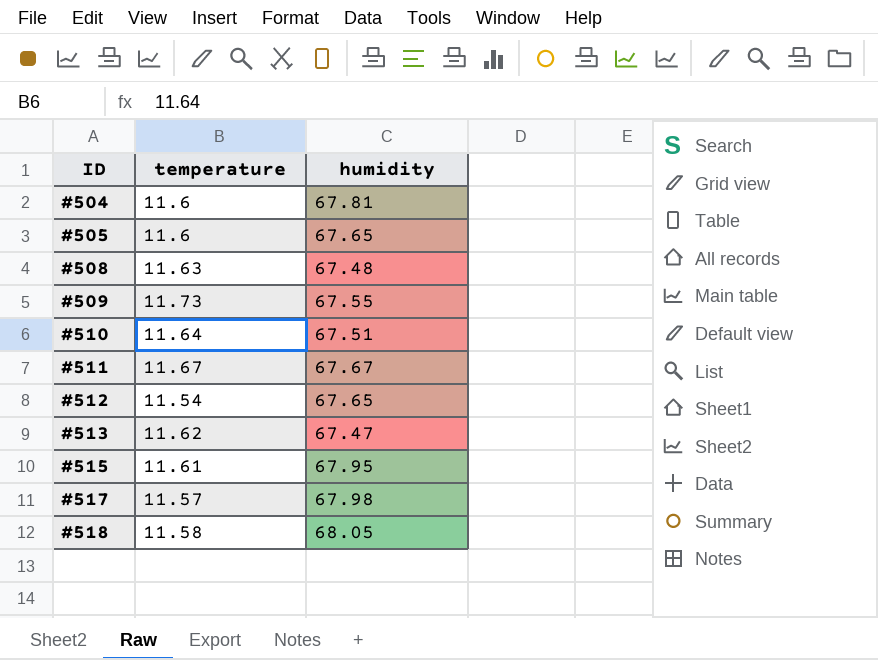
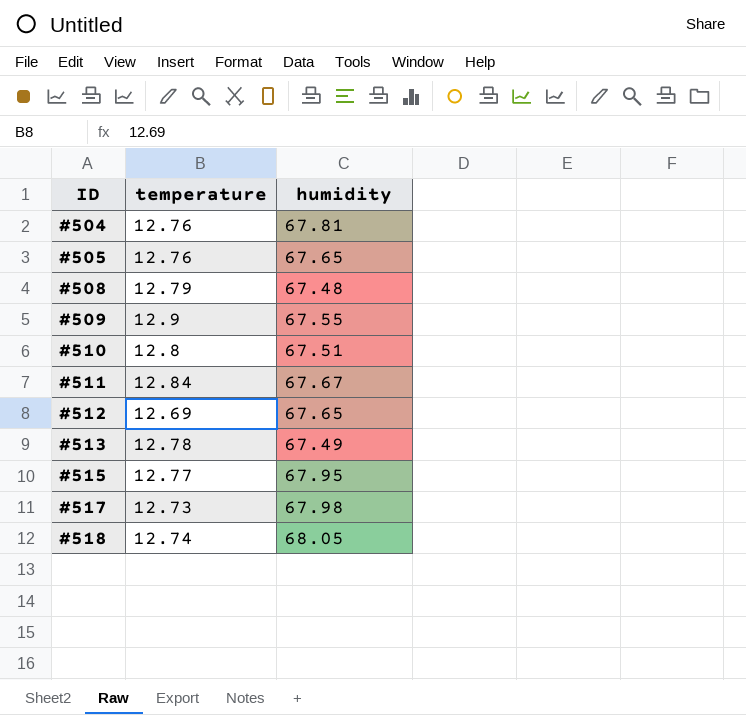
#504 | temperature: 11.6 -> 12.76
#505 | temperature: 11.6 -> 12.76
#508 | temperature: 11.63 -> 12.79
#509 | temperature: 11.73 -> 12.9
#510 | temperature: 11.64 -> 12.8
#511 | temperature: 11.67 -> 12.84
#512 | temperature: 11.54 -> 12.69
#513 | temperature: 11.62 -> 12.78
#513 | humidity: 67.47 -> 67.49
#515 | temperature: 11.61 -> 12.77
#517 | temperature: 11.57 -> 12.73
#518 | temperature: 11.58 -> 12.74

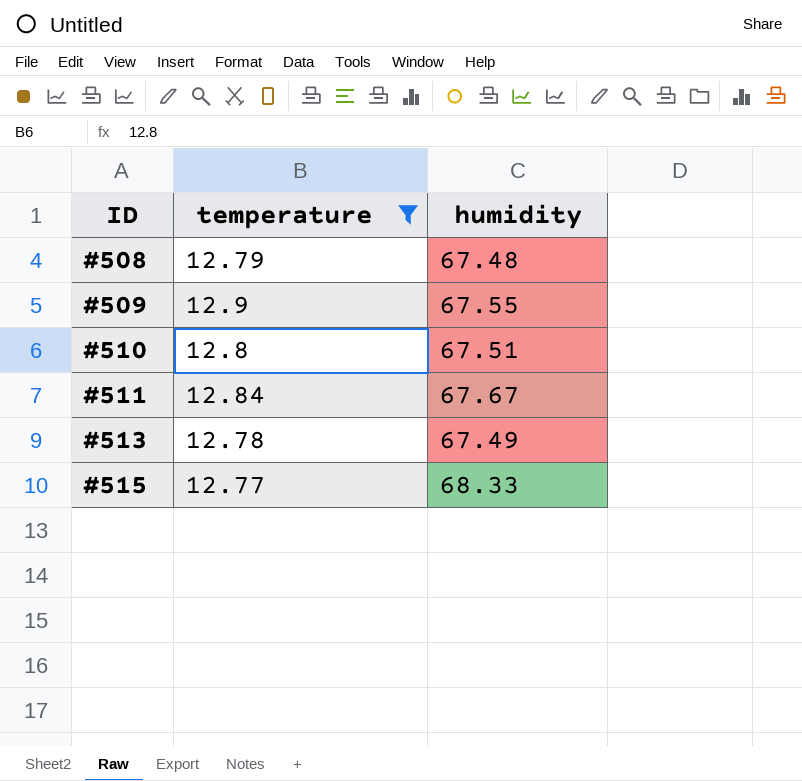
filter: none -> temperature >= 12.77
#515 | humidity: 67.95 -> 68.33

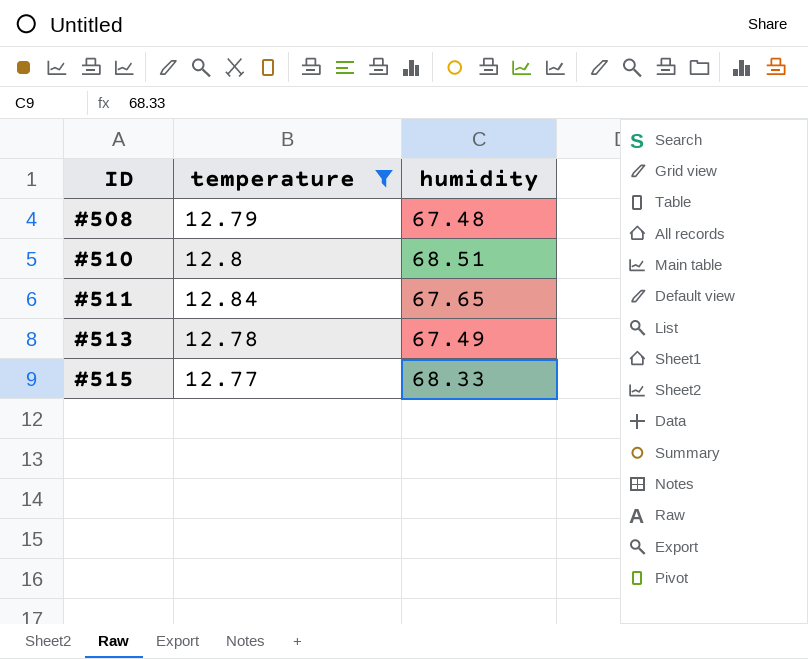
row #509: 12.9 | 67.55 -> none
#510 | humidity: 67.51 -> 68.51
#511 | humidity: 67.67 -> 67.65

